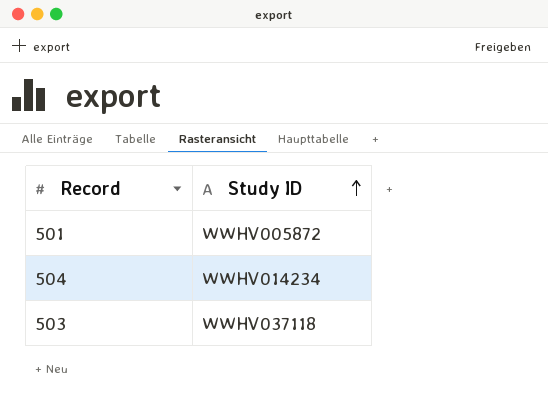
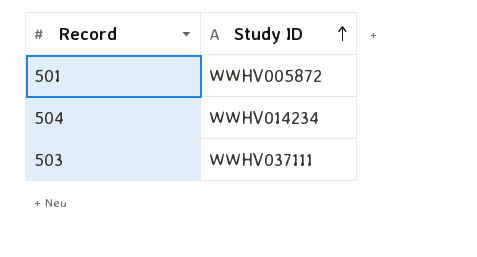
503 | Study ID: WWHV037118 -> WWHV037111

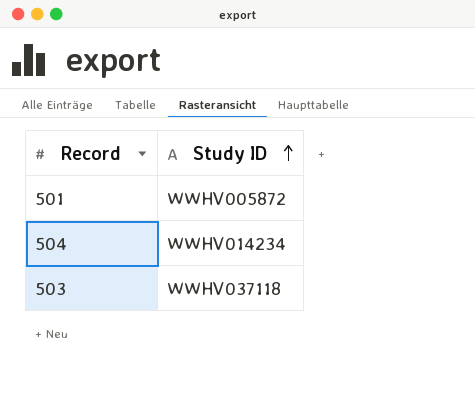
503 | Study ID: WWHV037111 -> WWHV037118

